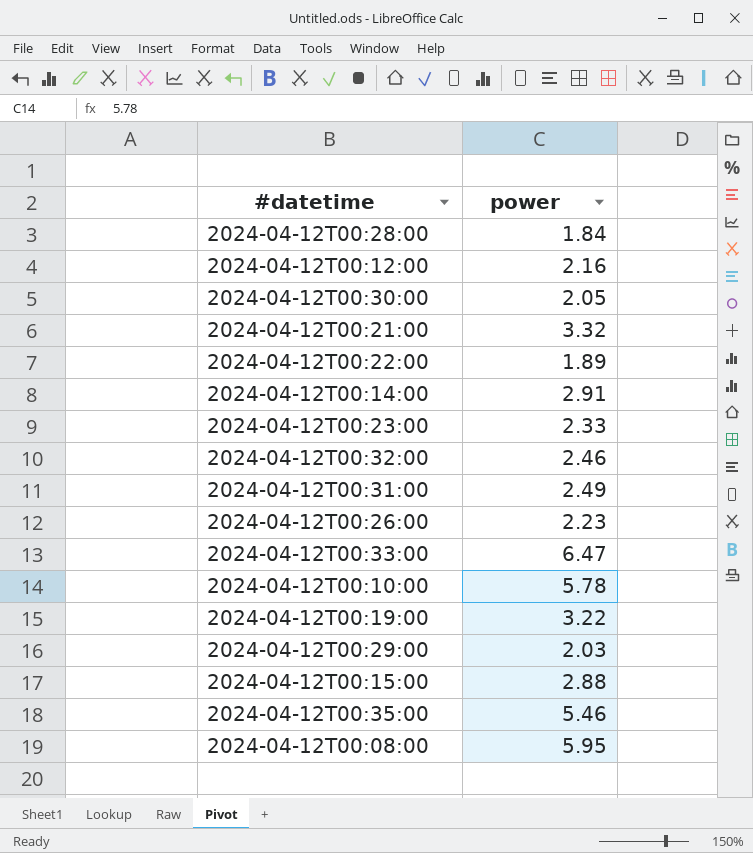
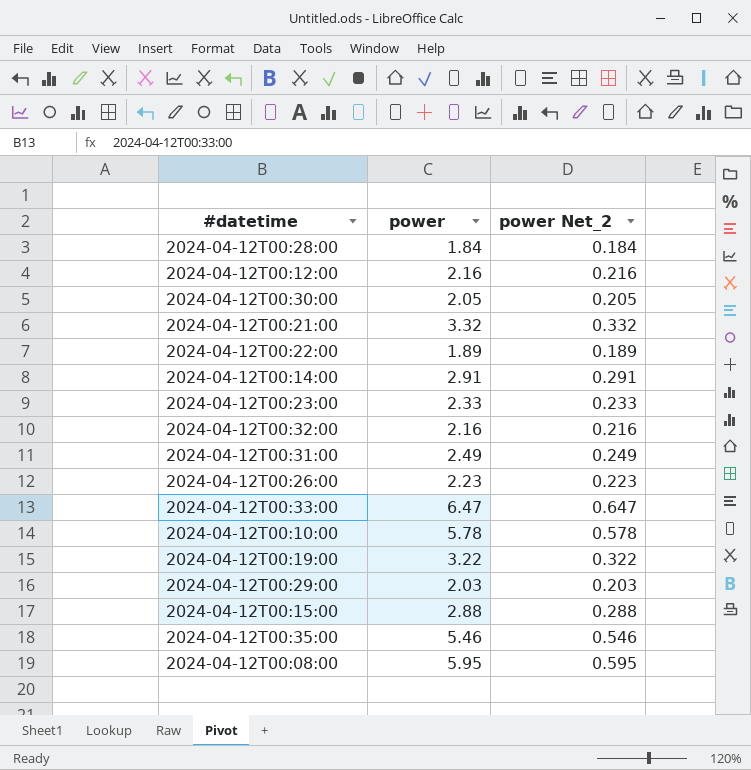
column power Net_2 | formula: none -> [power] * 0.1
2024-04-12T00:32:00 | power: 2.46 -> 2.16

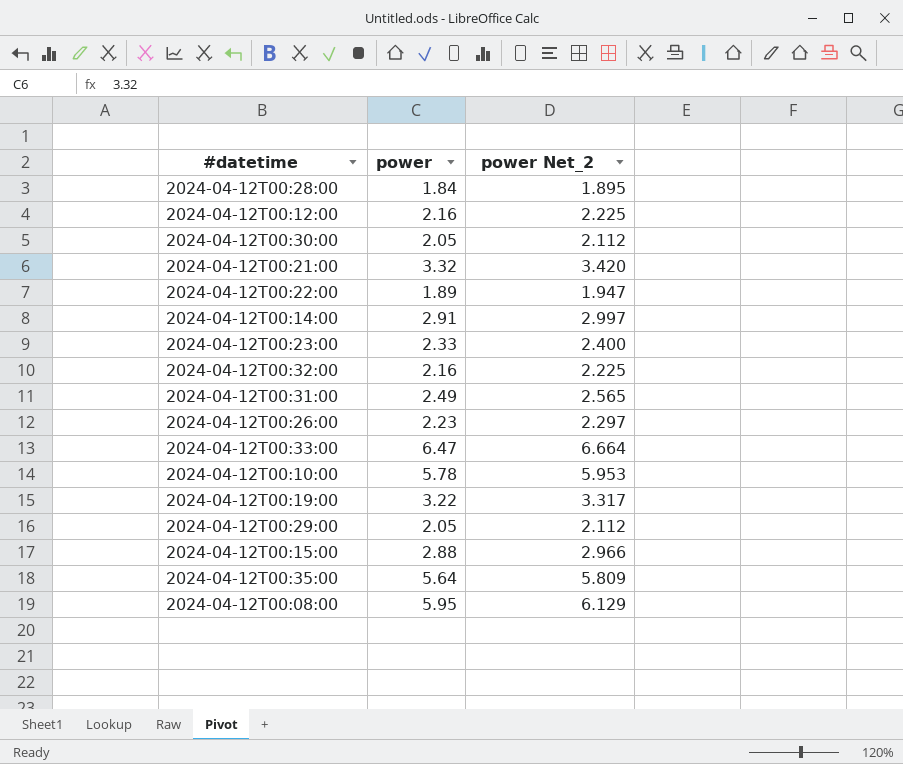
column power Net_2 | formula: [power] * 0.1 -> [power] * 1.03
2024-04-12T00:29:00 | power: 2.03 -> 2.05
2024-04-12T00:35:00 | power: 5.46 -> 5.64

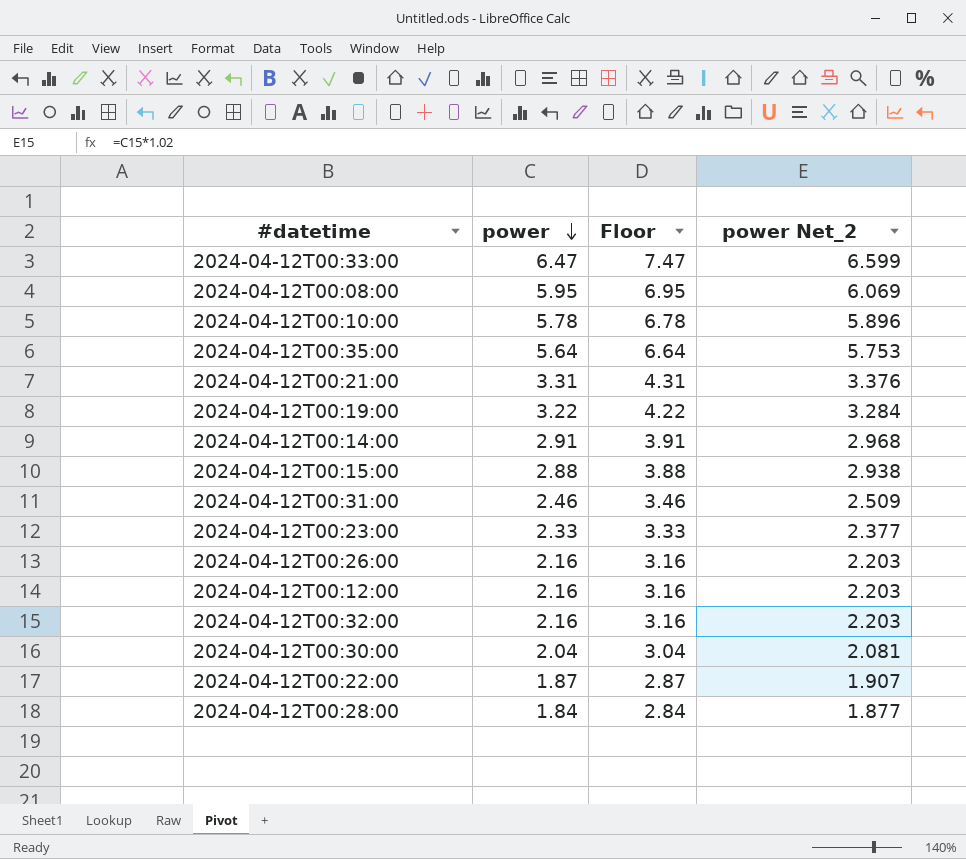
row order: none -> power descending
column Floor | formula: none -> [power] + 1
column power Net_2 | formula: [power] * 1.03 -> [power] * 1.02
row 2024-04-12T00:29:00: 2.05 | 2.112 -> none
2024-04-12T00:21:00 | power: 3.32 -> 3.31
2024-04-12T00:31:00 | power: 2.49 -> 2.46
2024-04-12T00:26:00 | power: 2.23 -> 2.16
2024-04-12T00:30:00 | power: 2.05 -> 2.04
2024-04-12T00:22:00 | power: 1.89 -> 1.87

